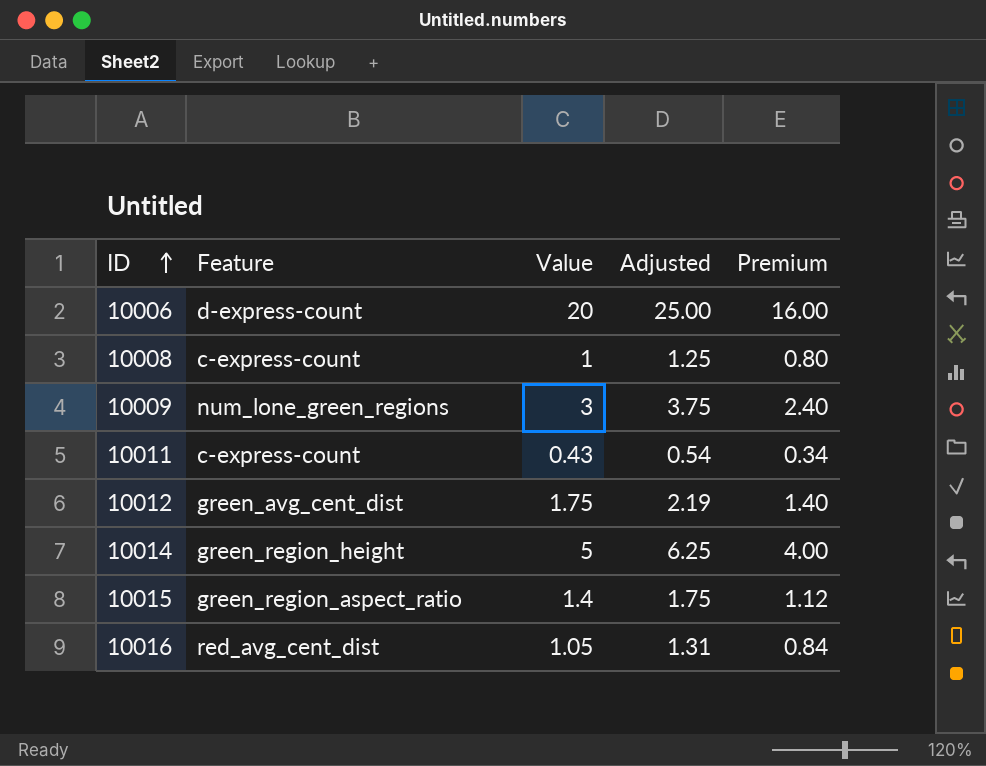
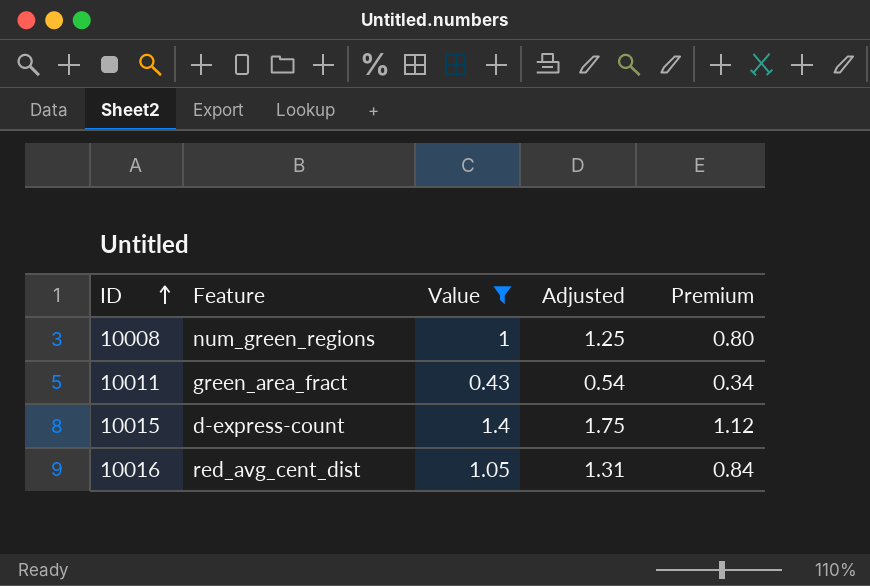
filter: none -> Value <= 1.4
10008 | Feature: c-express-count -> num_green_regions
10011 | Feature: c-express-count -> green_area_fract
10015 | Feature: green_region_aspect_ratio -> d-express-count

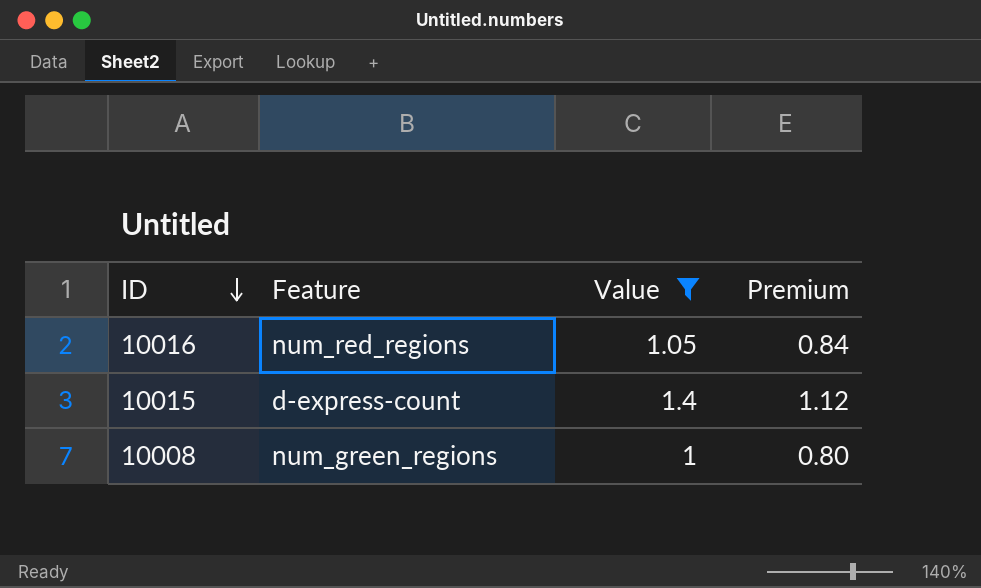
row order: ID ascending -> ID descending
column Adjusted | formula: [Value] * 1.25 -> none
row 10011: green_area_fract | 0.43 | 0.54 | 0.34 -> none
10016 | Feature: red_avg_cent_dist -> num_red_regions

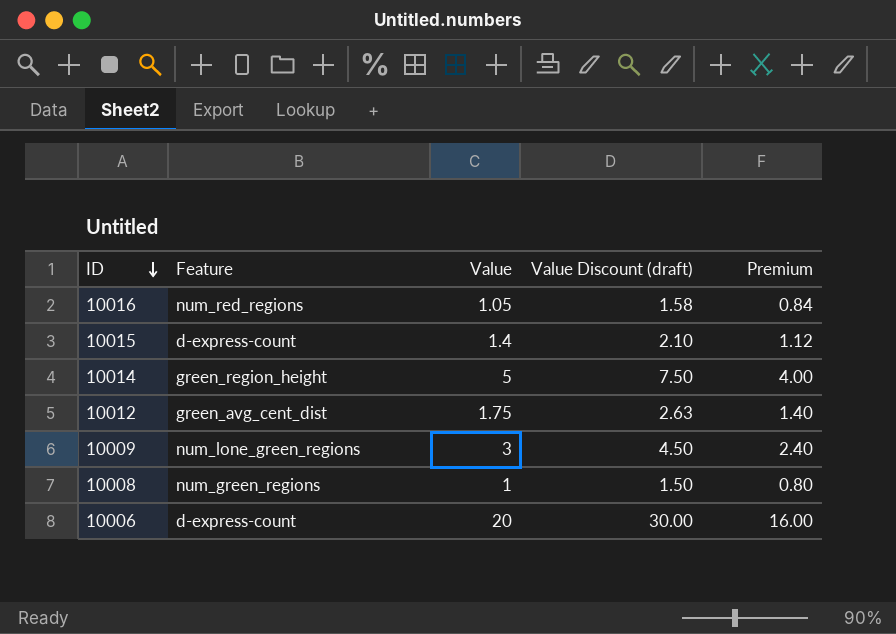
filter: Value <= 1.4 -> none
column Value Discount (draft) | formula: none -> [Value] * 1.5

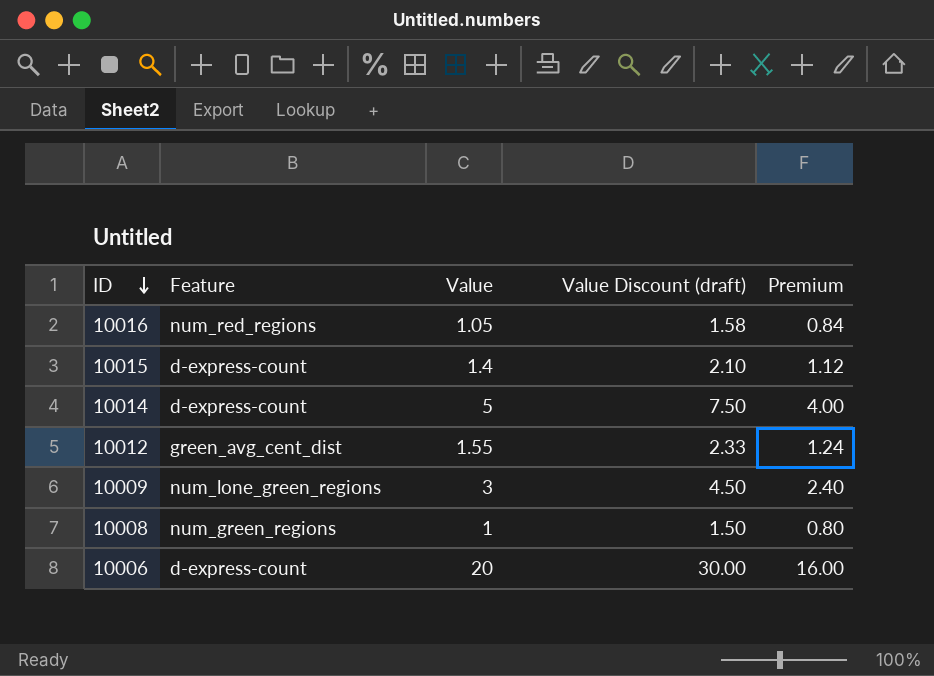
10014 | Feature: green_region_height -> d-express-count
10012 | Value: 1.75 -> 1.55
10012 | Value Discount (draft): 2.63 -> 2.33
10012 | Premium: 1.40 -> 1.24

